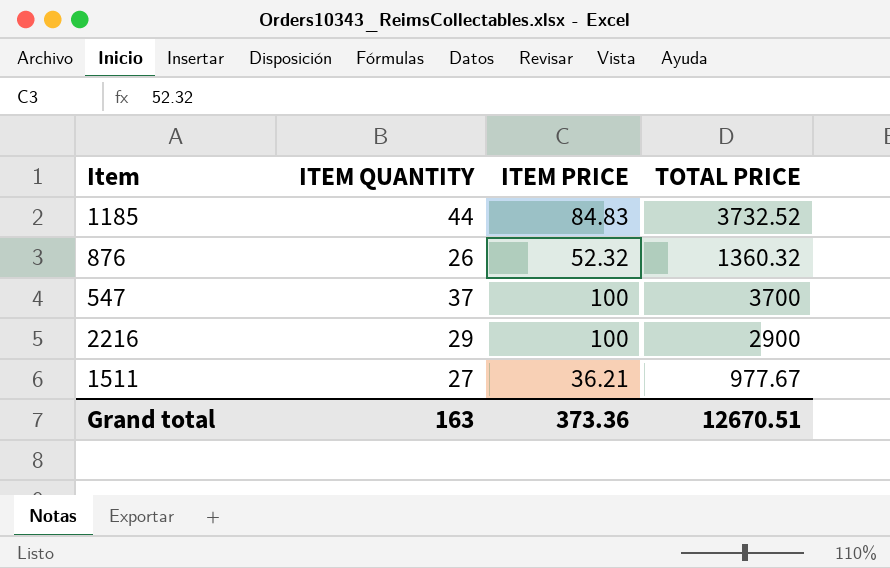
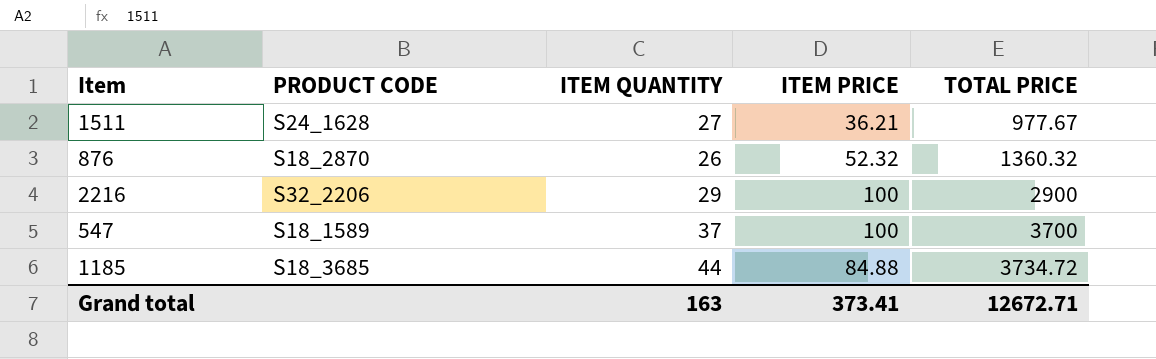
row order: none -> TOTAL PRICE ascending
column PRODUCT CODE | position: none -> 2
1185 | ITEM PRICE: 84.83 -> 84.88
1185 | TOTAL PRICE: 3732.52 -> 3734.72
Grand total | ITEM PRICE: 373.36 -> 373.41
Grand total | TOTAL PRICE: 12670.51 -> 12672.71

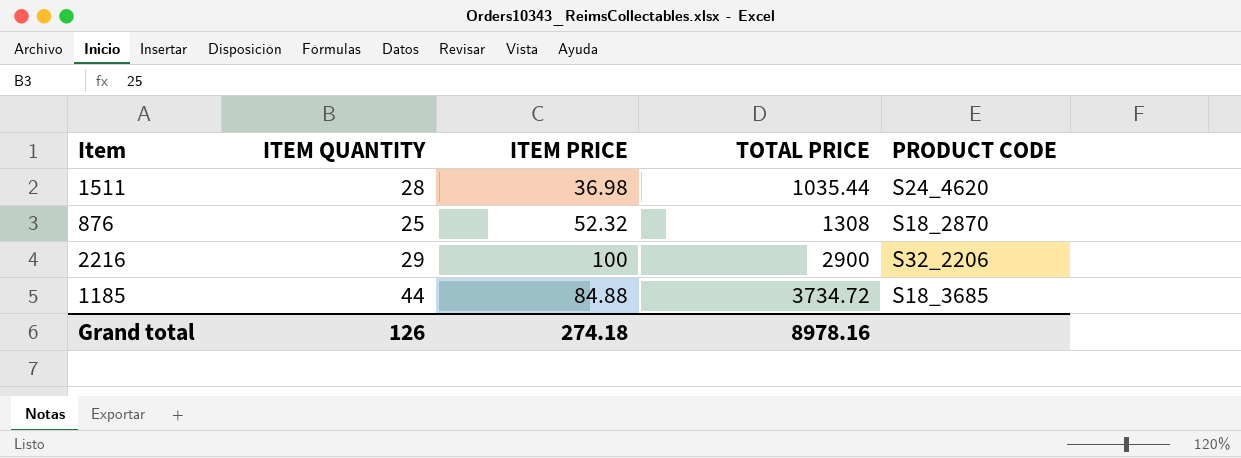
column PRODUCT CODE | position: 2 -> 5
row 547: S18_1589 | 37 | 100 | 3700 -> none
1511 | ITEM QUANTITY: 27 -> 28
1511 | ITEM PRICE: 36.21 -> 36.98
1511 | TOTAL PRICE: 977.67 -> 1035.44
1511 | PRODUCT CODE: S24_1628 -> S24_4620
876 | ITEM QUANTITY: 26 -> 25
876 | TOTAL PRICE: 1360.32 -> 1308
Grand total | ITEM QUANTITY: 163 -> 126
Grand total | ITEM PRICE: 373.41 -> 274.18
Grand total | TOTAL PRICE: 12672.71 -> 8978.16

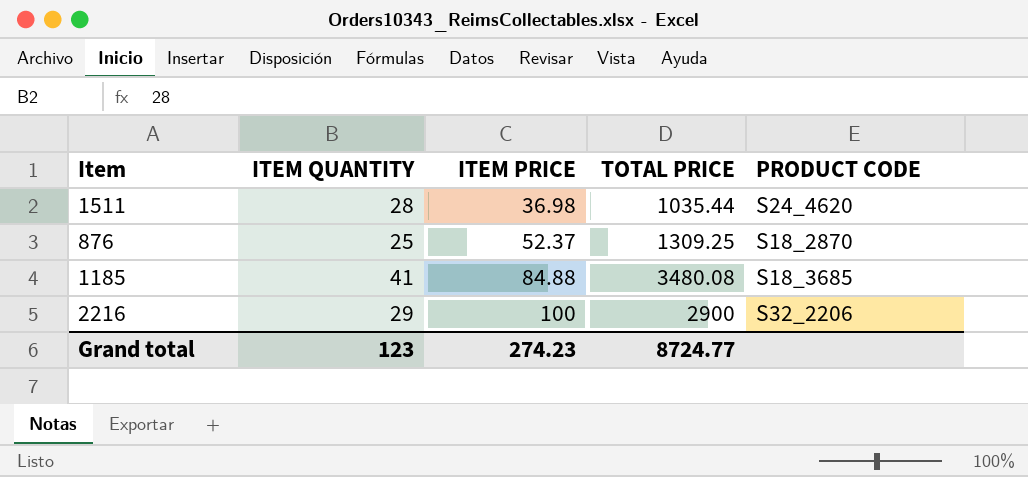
row order: TOTAL PRICE ascending -> ITEM PRICE ascending
876 | ITEM PRICE: 52.32 -> 52.37
876 | TOTAL PRICE: 1308 -> 1309.25
1185 | ITEM QUANTITY: 44 -> 41
1185 | TOTAL PRICE: 3734.72 -> 3480.08
Grand total | ITEM QUANTITY: 126 -> 123
Grand total | ITEM PRICE: 274.18 -> 274.23
Grand total | TOTAL PRICE: 8978.16 -> 8724.77

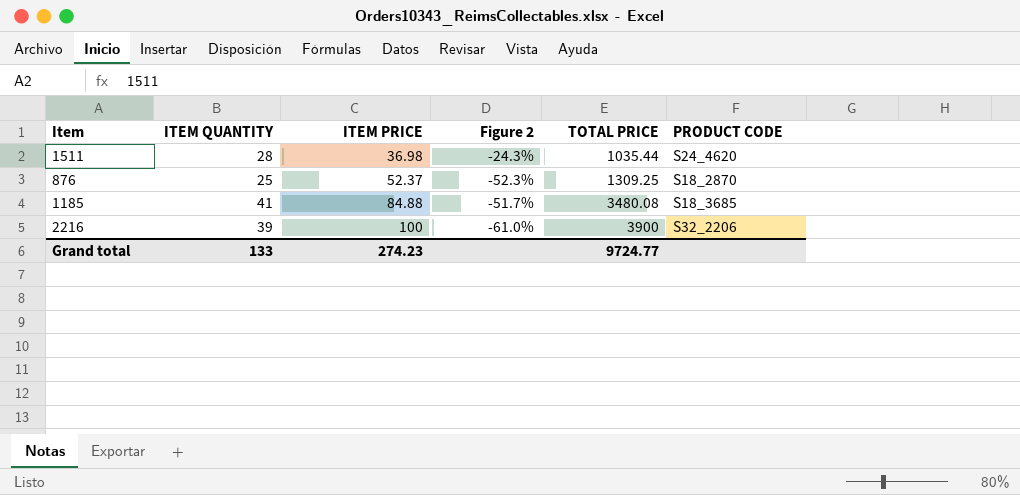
column Figure 2 | formula: none -> ([ITEM QUANTITY] - [ITEM PRICE]) / [ITEM PRICE]
2216 | ITEM QUANTITY: 29 -> 39
2216 | TOTAL PRICE: 2900 -> 3900
Grand total | ITEM QUANTITY: 123 -> 133
Grand total | TOTAL PRICE: 8724.77 -> 9724.77

